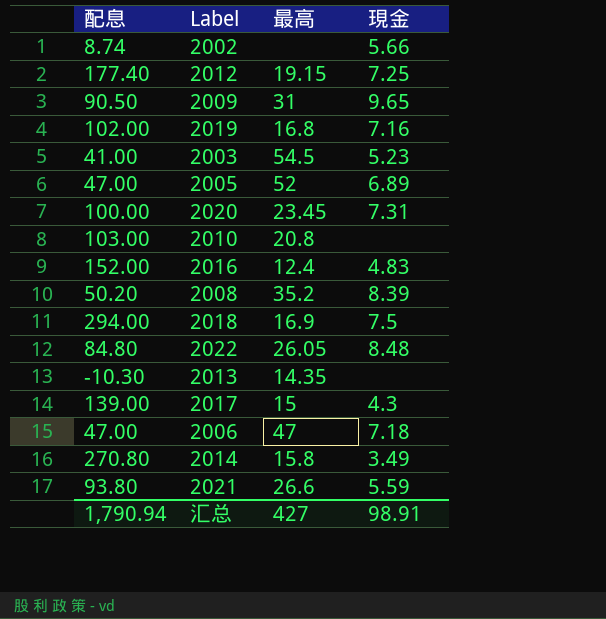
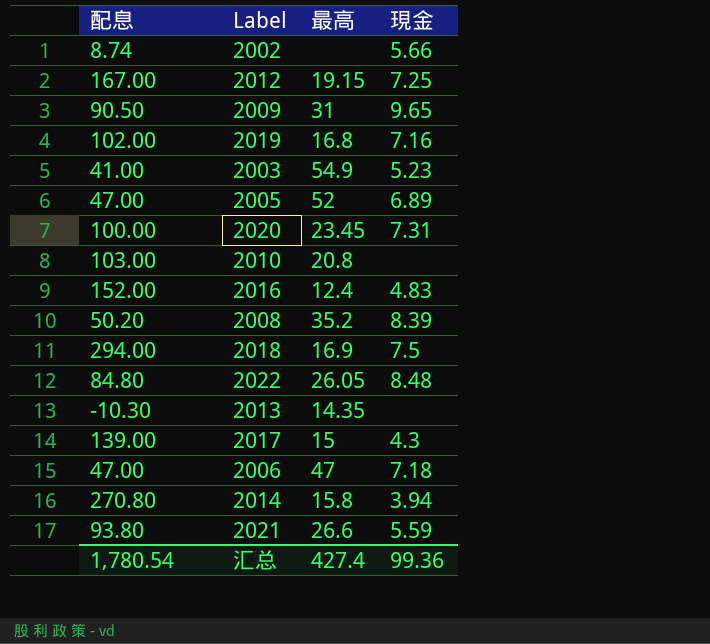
2012 | 配息: 177.40 -> 167.00
2003 | 最高: 54.5 -> 54.9
2014 | 現金: 3.49 -> 3.94
汇总 | 配息: 1,790.94 -> 1,780.54
汇总 | 最高: 427 -> 427.4
汇总 | 現金: 98.91 -> 99.36

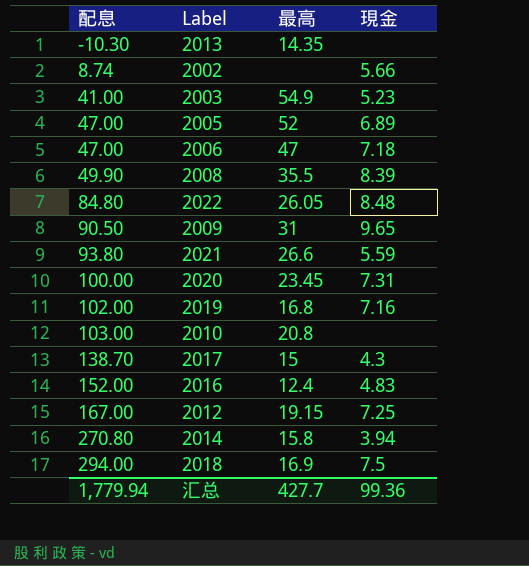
row order: none -> 配息 ascending
2008 | 配息: 50.20 -> 49.90
2008 | 最高: 35.2 -> 35.5
2017 | 配息: 139.00 -> 138.70
汇总 | 配息: 1,780.54 -> 1,779.94
汇总 | 最高: 427.4 -> 427.7

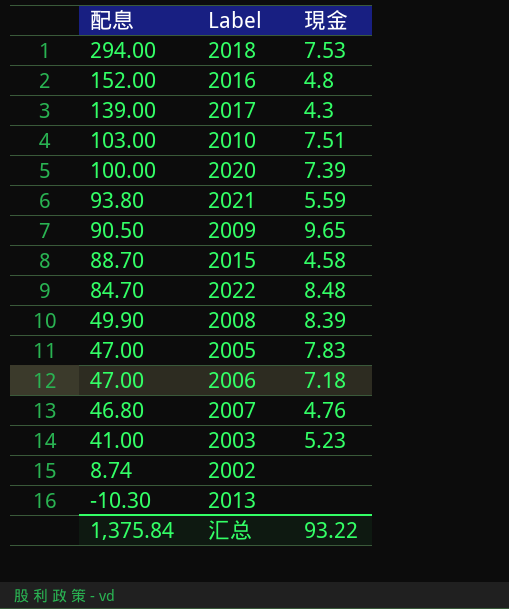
row order: 配息 ascending -> 配息 descending
column 最高 | position: 3 -> none
row 2019: 102.00 | 16.8 | 7.16 -> none
row 2012: 167.00 | 19.15 | 7.25 -> none
row 2014: 270.80 | 15.8 | 3.94 -> none
2018 | 現金: 7.5 -> 7.53
2016 | 現金: 4.83 -> 4.8
2017 | 配息: 138.70 -> 139.00
2010 | 現金: none -> 7.51
2020 | 現金: 7.31 -> 7.39
row 2015: none -> 88.70 | 4.58
2022 | 配息: 84.80 -> 84.70
2005 | 現金: 6.89 -> 7.83
row 2007: none -> 46.80 | 4.76
2002 | 現金: 5.66 -> none
汇总 | 配息: 1,779.94 -> 1,375.84
汇总 | 現金: 99.36 -> 93.22

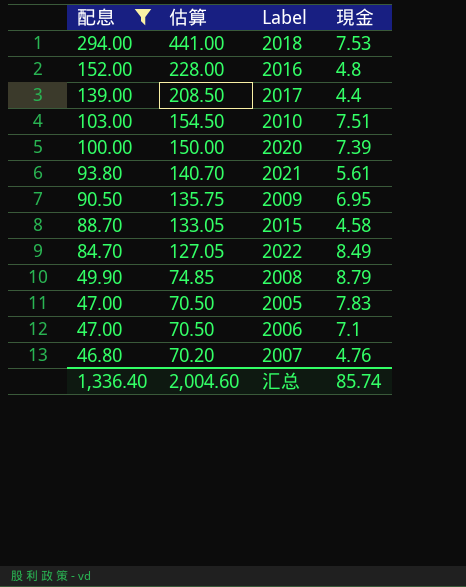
filter: none -> 配息 >= 46.80
column 估算 | formula: none -> [配息] * 1.5
2017 | 現金: 4.3 -> 4.4
2021 | 現金: 5.59 -> 5.61
2009 | 現金: 9.65 -> 6.95
2022 | 現金: 8.48 -> 8.49
2008 | 現金: 8.39 -> 8.79
2006 | 現金: 7.18 -> 7.1
汇总 | 配息: 1,375.84 -> 1,336.40
汇总 | 現金: 93.22 -> 85.74

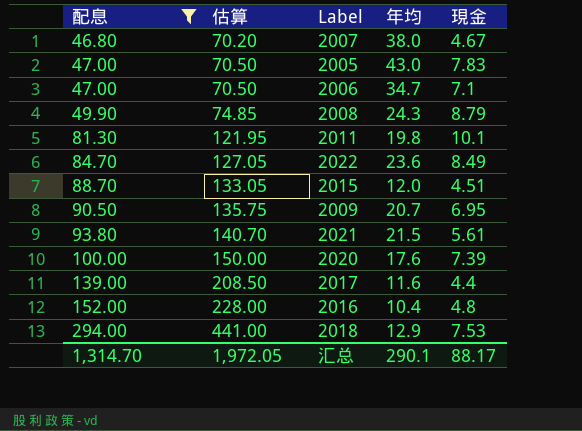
row order: 配息 descending -> 配息 ascending
column 年均 | position: none -> 4
row 2010: 103.00 | 154.50 | 7.51 -> none
2007 | 現金: 4.76 -> 4.67
row 2011: none -> 81.30 | 121.95 | 19.8 | 10.1
2015 | 現金: 4.58 -> 4.51
汇总 | 配息: 1,336.40 -> 1,314.70
汇总 | 估算: 2,004.60 -> 1,972.05
汇总 | 現金: 85.74 -> 88.17

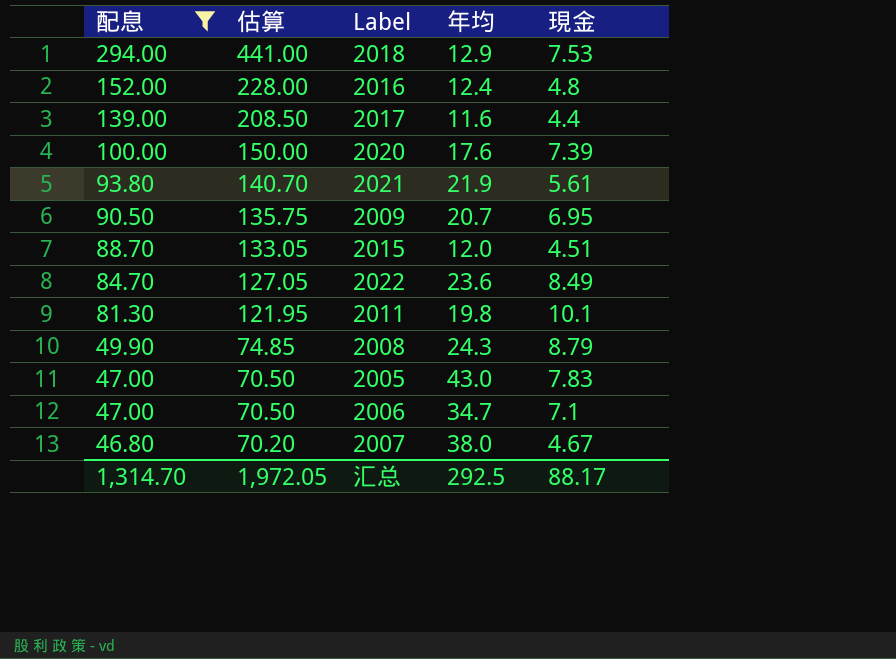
row order: 配息 ascending -> 配息 descending
2016 | 年均: 10.4 -> 12.4
2021 | 年均: 21.5 -> 21.9
汇总 | 年均: 290.1 -> 292.5

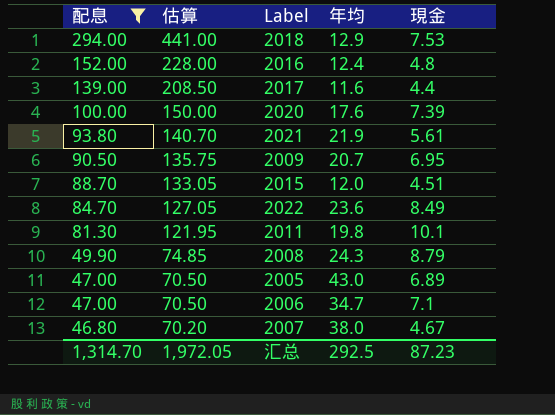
2005 | 現金: 7.83 -> 6.89
汇总 | 現金: 88.17 -> 87.23

